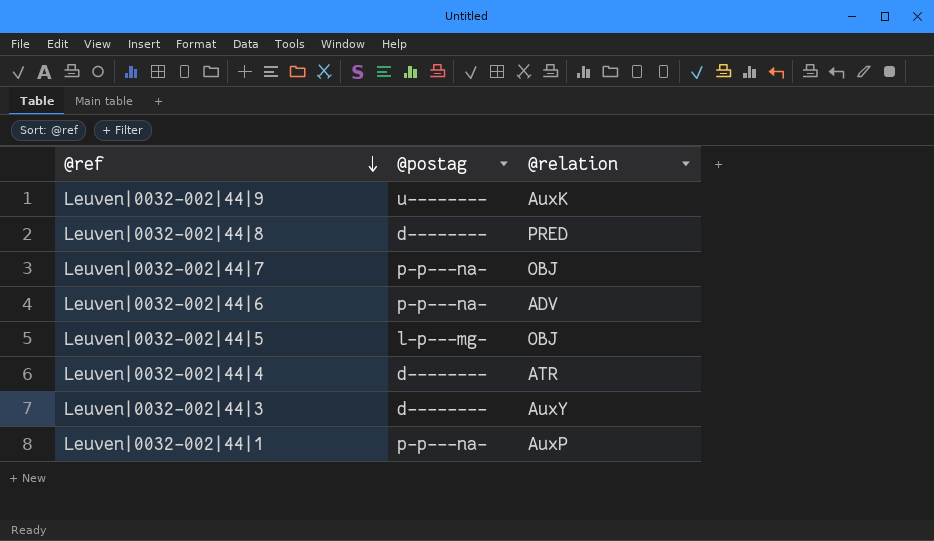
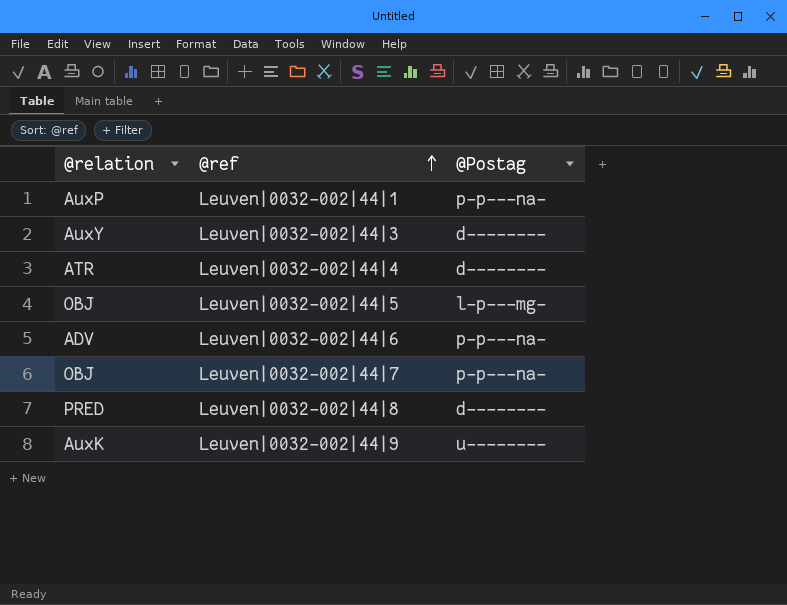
row order: @ref descending -> @ref ascending
column @relation | position: 3 -> 1
column name: @postag -> @Postag

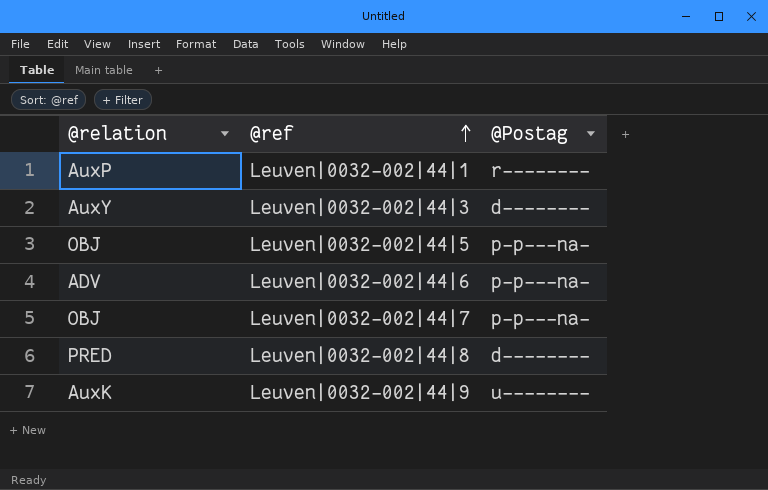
row Leuven|0032-002|44|4: ATR | d-------- -> none
Leuven|0032-002|44|1 | @Postag: p-p---na- -> r--------
Leuven|0032-002|44|5 | @Postag: l-p---mg- -> p-p---na-

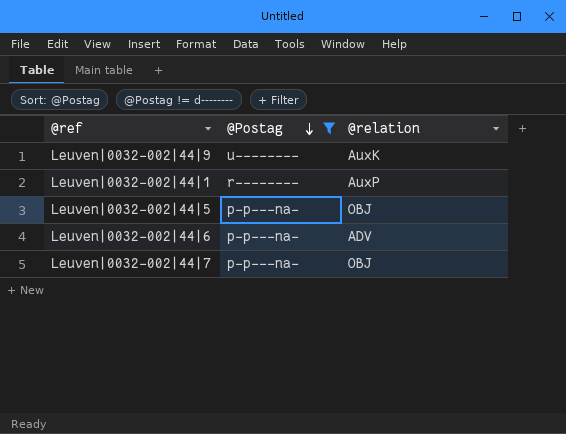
filter: none -> @Postag != d--------
row order: @ref ascending -> @Postag descending
column @relation | position: 1 -> 3

